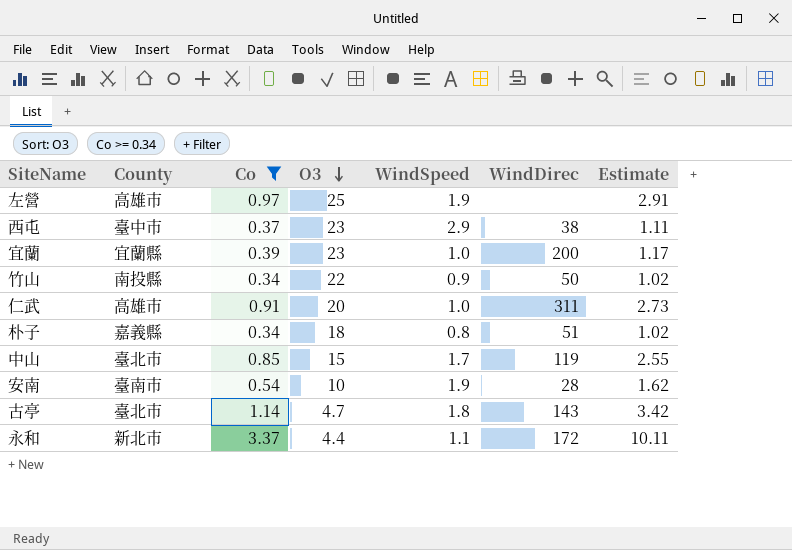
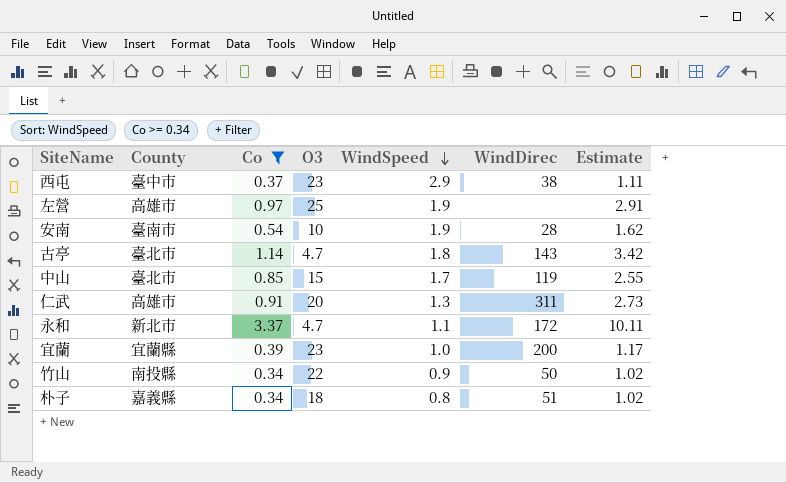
row order: O3 descending -> WindSpeed descending
仁武 | WindSpeed: 1.0 -> 1.3
永和 | O3: 4.4 -> 4.7

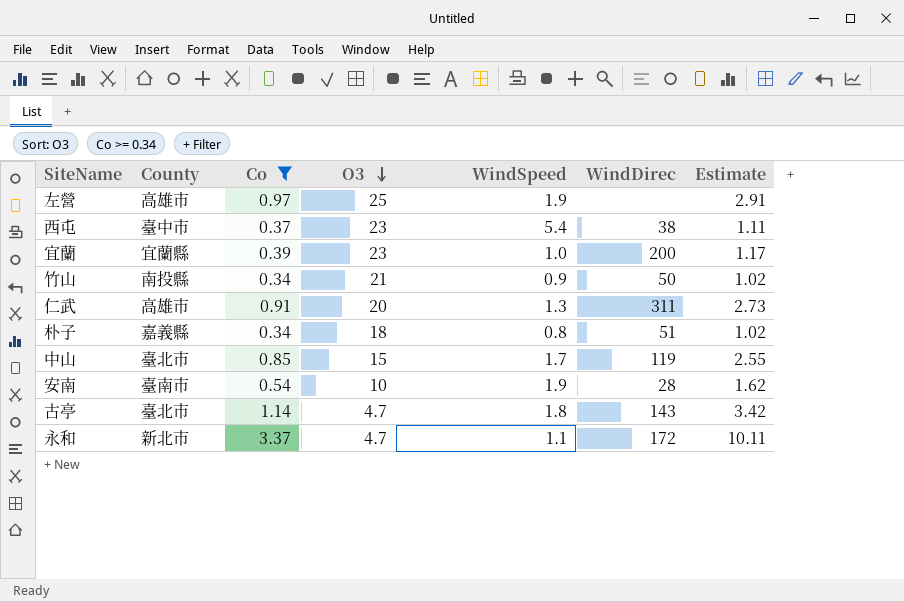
row order: WindSpeed descending -> O3 descending
西屯 | WindSpeed: 2.9 -> 5.4
竹山 | O3: 22 -> 21

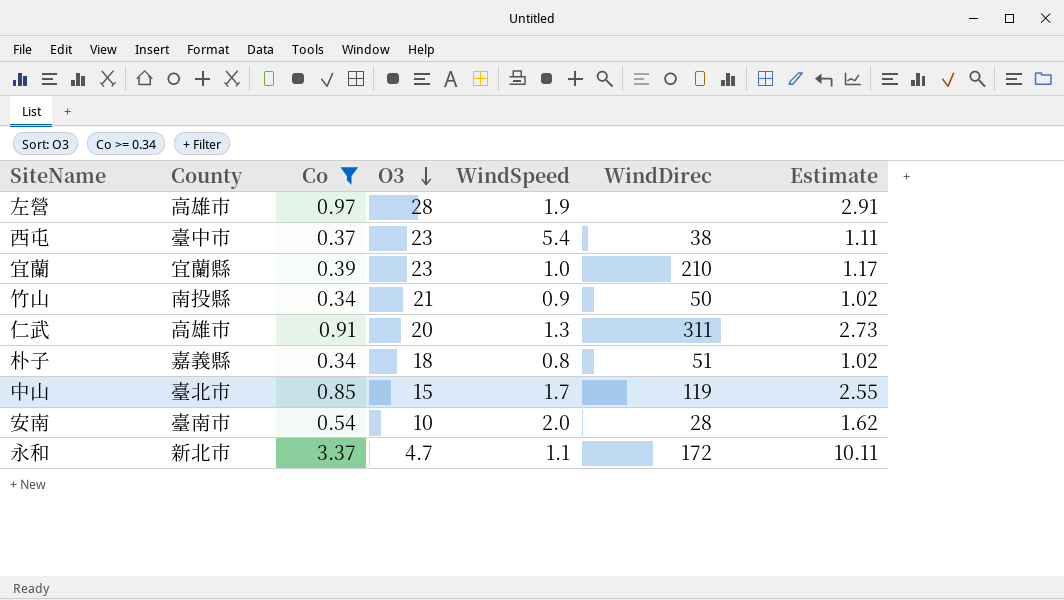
row 古亭: 臺北市 | 1.14 | 4.7 | 1.8 | 143 | 3.42 -> none
左營 | O3: 25 -> 28
宜蘭 | WindDirec: 200 -> 210
安南 | WindSpeed: 1.9 -> 2.0

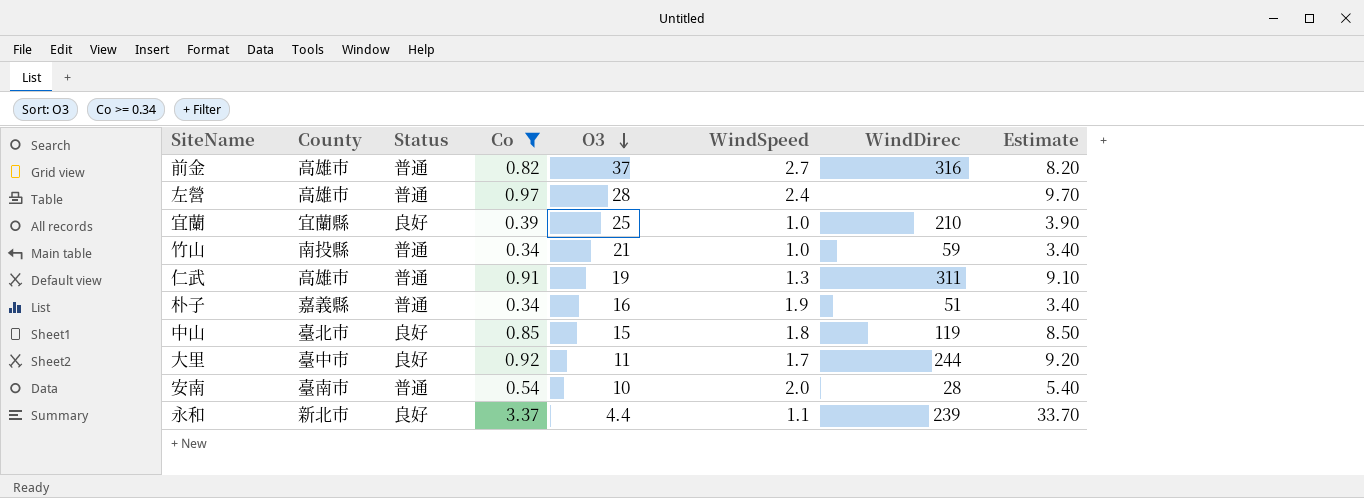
column Status | position: none -> 3
column Estimate | formula: [Co] * 3 -> [Co] * 10
row 西屯: 臺中市 | 0.37 | 23 | 5.4 | 38 | 1.11 -> none
row 前金: none -> 高雄市 | 普通 | 0.82 | 37 | 2.7 | 316 | 8.20
左營 | WindSpeed: 1.9 -> 2.4
宜蘭 | O3: 23 -> 25
竹山 | WindSpeed: 0.9 -> 1.0
竹山 | WindDirec: 50 -> 59
仁武 | O3: 20 -> 19
朴子 | O3: 18 -> 16
朴子 | WindSpeed: 0.8 -> 1.9
中山 | WindSpeed: 1.7 -> 1.8
row 大里: none -> 臺中市 | 良好 | 0.92 | 11 | 1.7 | 244 | 9.20
永和 | O3: 4.7 -> 4.4
永和 | WindDirec: 172 -> 239

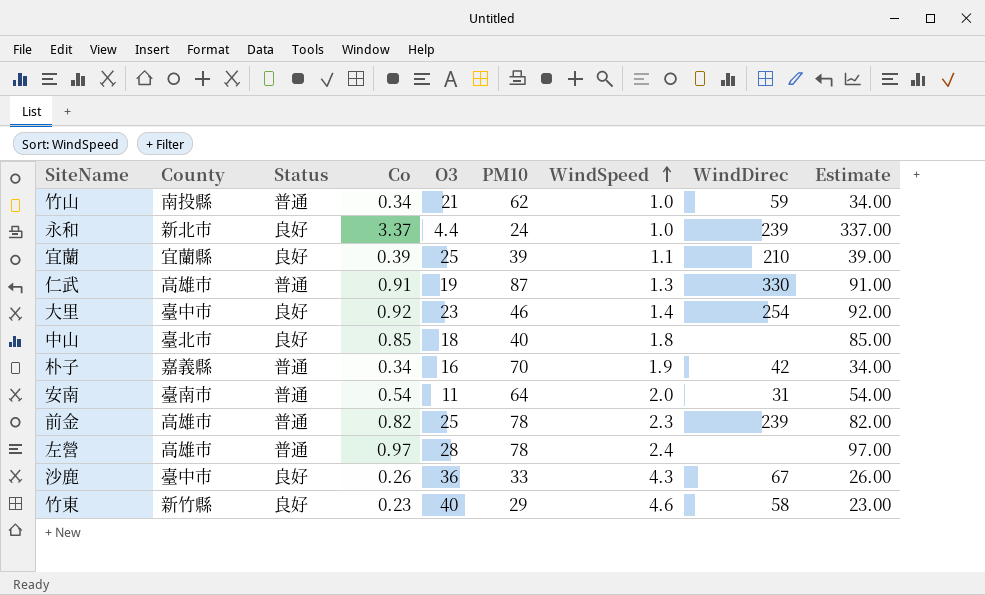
filter: Co >= 0.34 -> none
row order: O3 descending -> WindSpeed ascending
column PM10 | position: none -> 6
column Estimate | formula: [Co] * 10 -> [Co] * 100
永和 | WindSpeed: 1.1 -> 1.0
宜蘭 | WindSpeed: 1.0 -> 1.1
仁武 | WindDirec: 311 -> 330
大里 | O3: 11 -> 23
大里 | WindSpeed: 1.7 -> 1.4
大里 | WindDirec: 244 -> 254
中山 | O3: 15 -> 18
中山 | WindDirec: 119 -> none
朴子 | WindDirec: 51 -> 42
安南 | O3: 10 -> 11
安南 | WindDirec: 28 -> 31
前金 | O3: 37 -> 25
前金 | WindSpeed: 2.7 -> 2.3
前金 | WindDirec: 316 -> 239

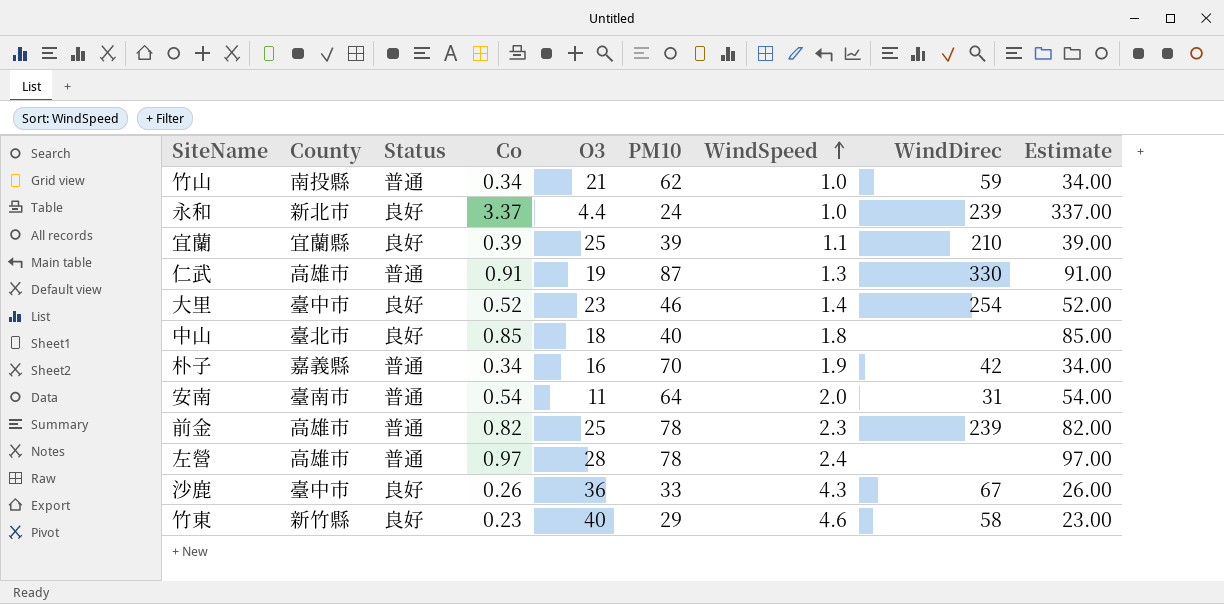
大里 | Co: 0.92 -> 0.52
大里 | Estimate: 92.00 -> 52.00

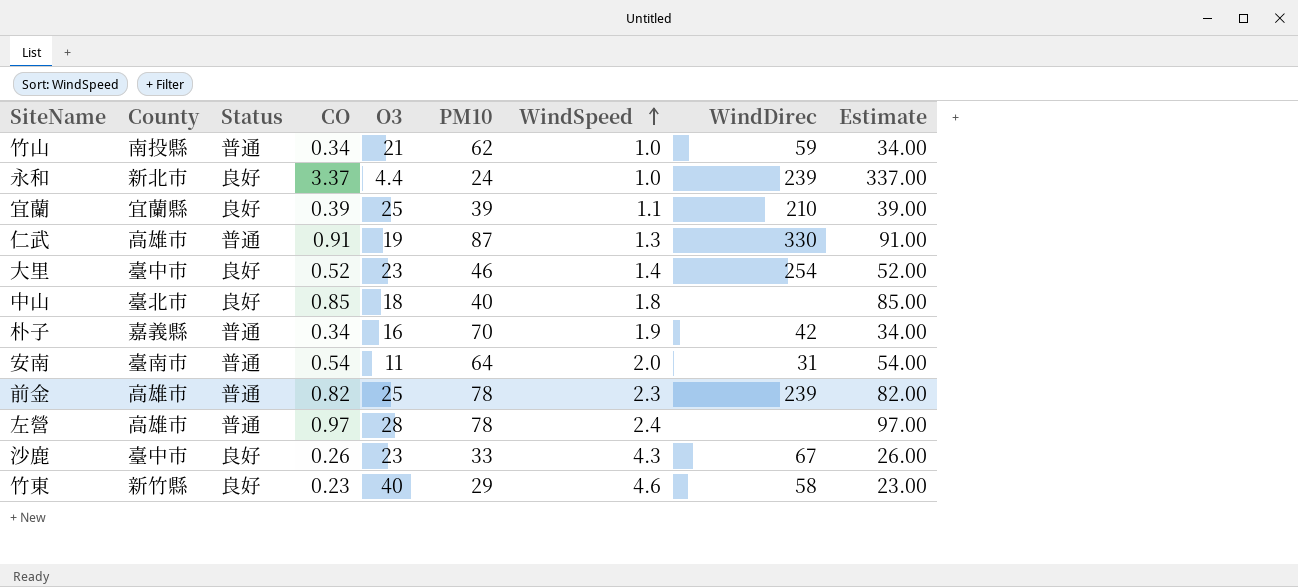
column name: Co -> CO
沙鹿 | O3: 36 -> 23

